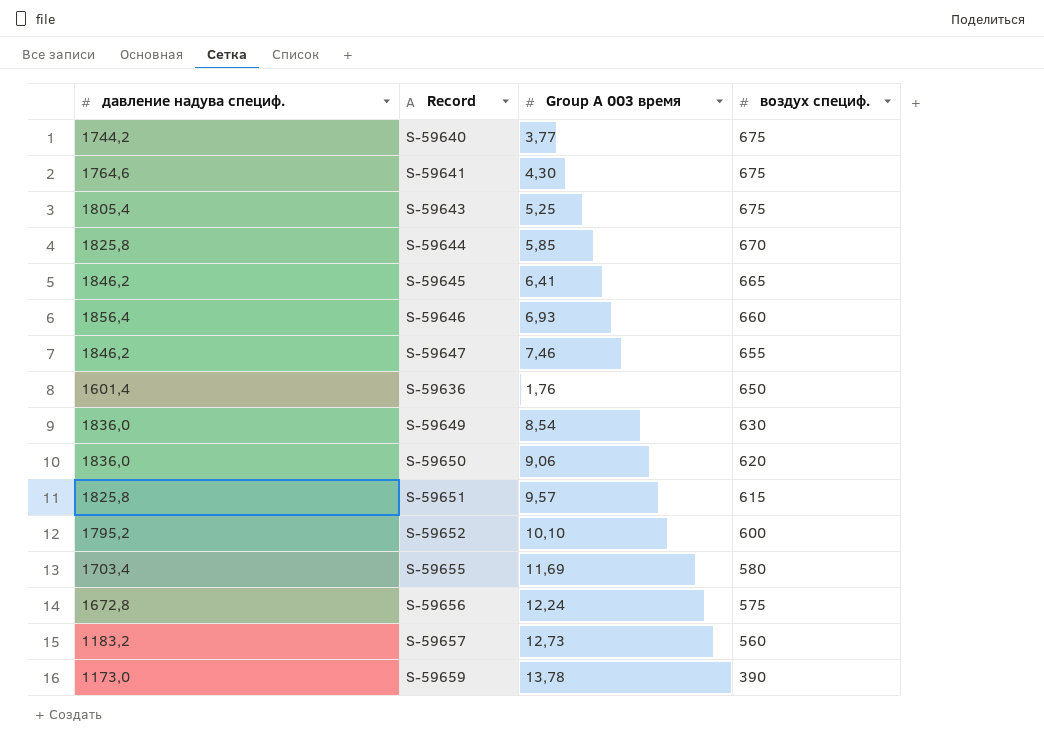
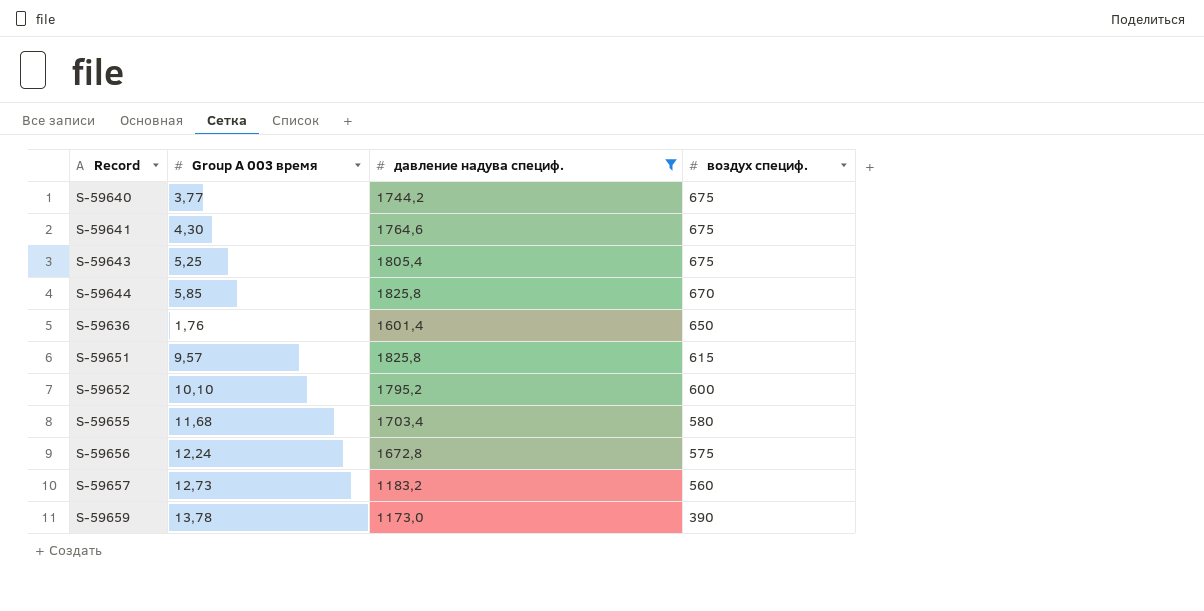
filter: none -> давление надува специф. <= 1825,8
column давление надува специф. | position: 1 -> 3
S-59655 | Group А 003 время: 11,69 -> 11,68

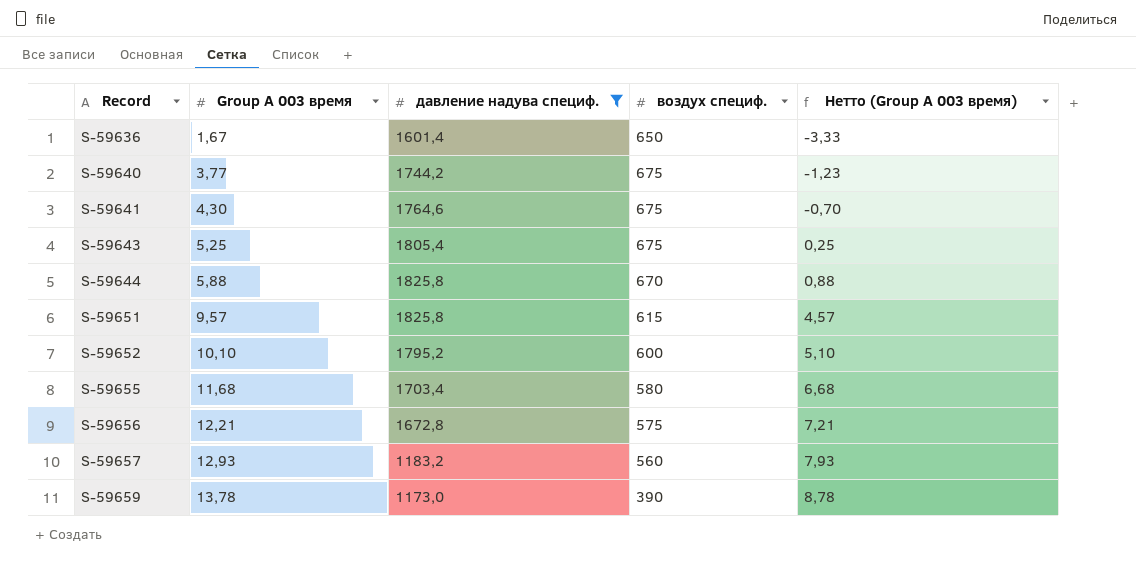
row order: воздух специф. descending -> Record ascending
column Нетто (Group А 003 время) | formula: none -> [Group А 003 время] - 5
S-59636 | Group А 003 время: 1,76 -> 1,67
S-59644 | Group А 003 время: 5,85 -> 5,88
S-59656 | Group А 003 время: 12,24 -> 12,21
S-59657 | Group А 003 время: 12,73 -> 12,93

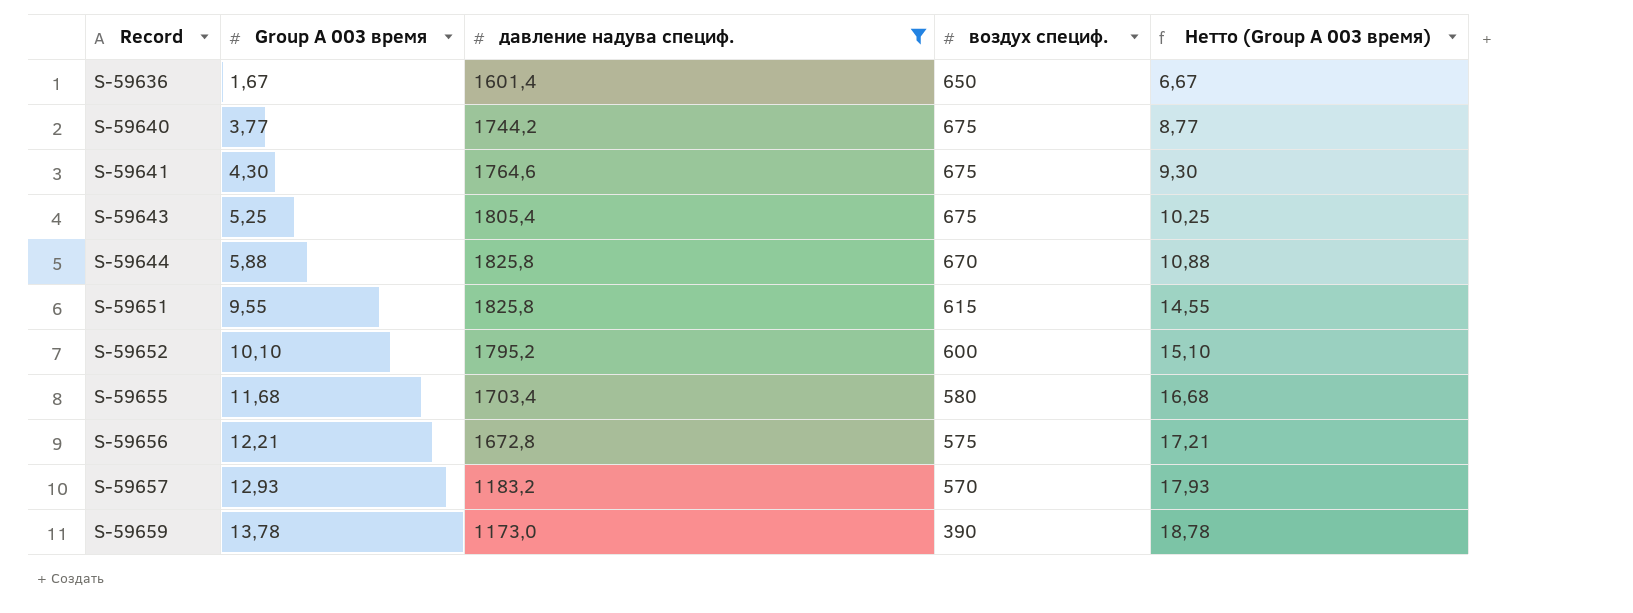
column Нетто (Group А 003 время) | formula: [Group А 003 время] - 5 -> [Group А 003 время] + 5
S-59651 | Group А 003 время: 9,57 -> 9,55
S-59657 | воздух специф.: 560 -> 570

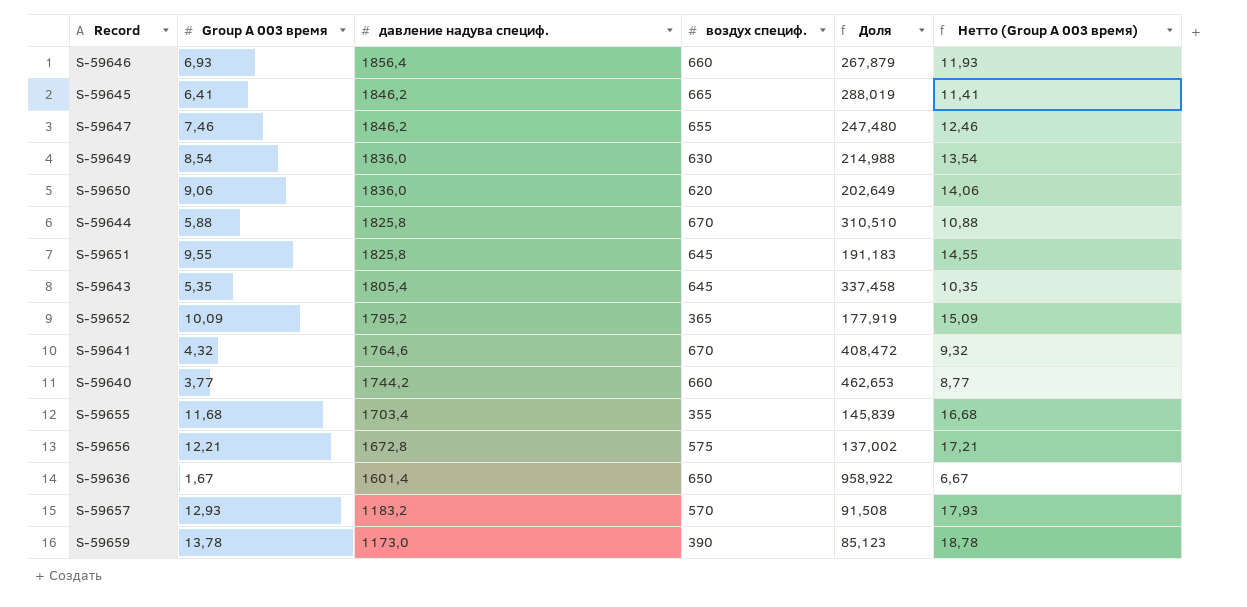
filter: давление надува специф. <= 1825,8 -> none
row order: Record ascending -> давление надува специф. descending
column Доля | formula: none -> [давление надува специф.] / [Group А 003 время]
S-59651 | воздух специф.: 615 -> 645
S-59643 | Group А 003 время: 5,25 -> 5,35
S-59643 | воздух специф.: 675 -> 645
S-59643 | Нетто (Group А 003 время): 10,25 -> 10,35
S-59652 | Group А 003 время: 10,10 -> 10,09
S-59652 | воздух специф.: 600 -> 365
S-59652 | Нетто (Group А 003 время): 15,10 -> 15,09
S-59641 | Group А 003 время: 4,30 -> 4,32
S-59641 | воздух специф.: 675 -> 670
S-59641 | Нетто (Group А 003 время): 9,30 -> 9,32
S-59640 | воздух специф.: 675 -> 660
S-59655 | воздух специф.: 580 -> 355

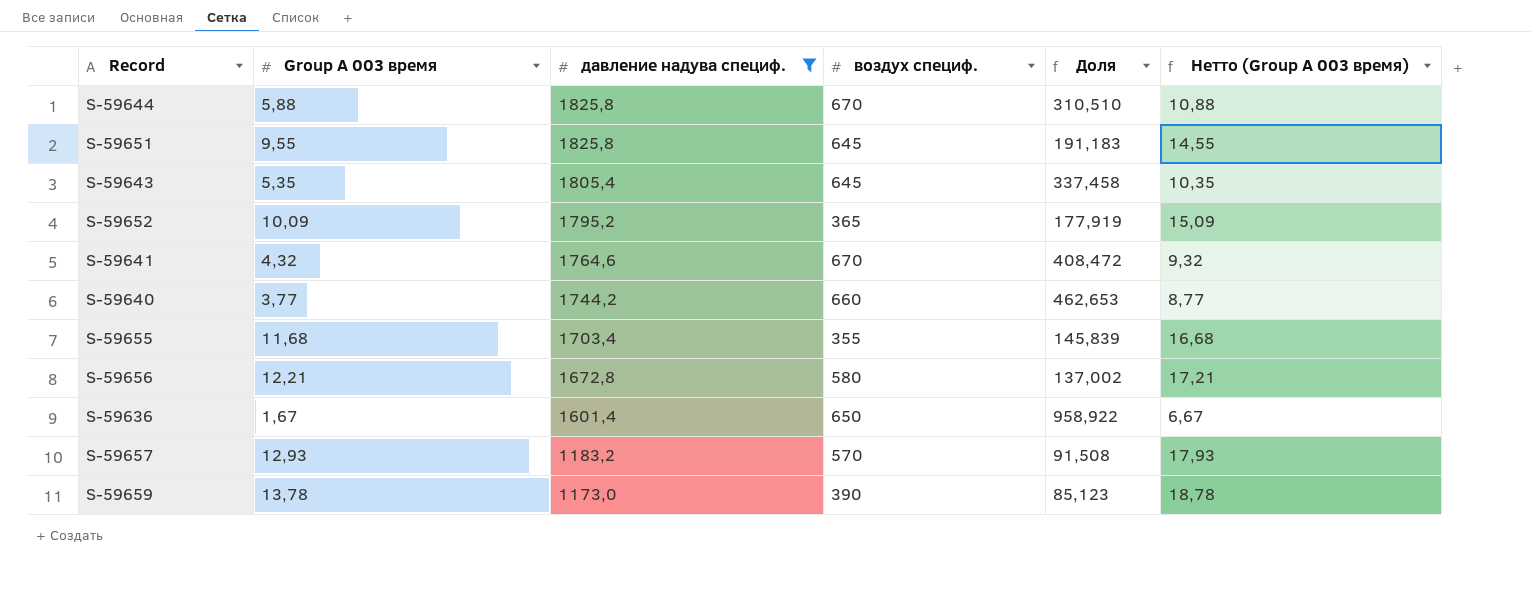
filter: none -> давление надува специф. <= 1825,8
S-59656 | воздух специф.: 575 -> 580

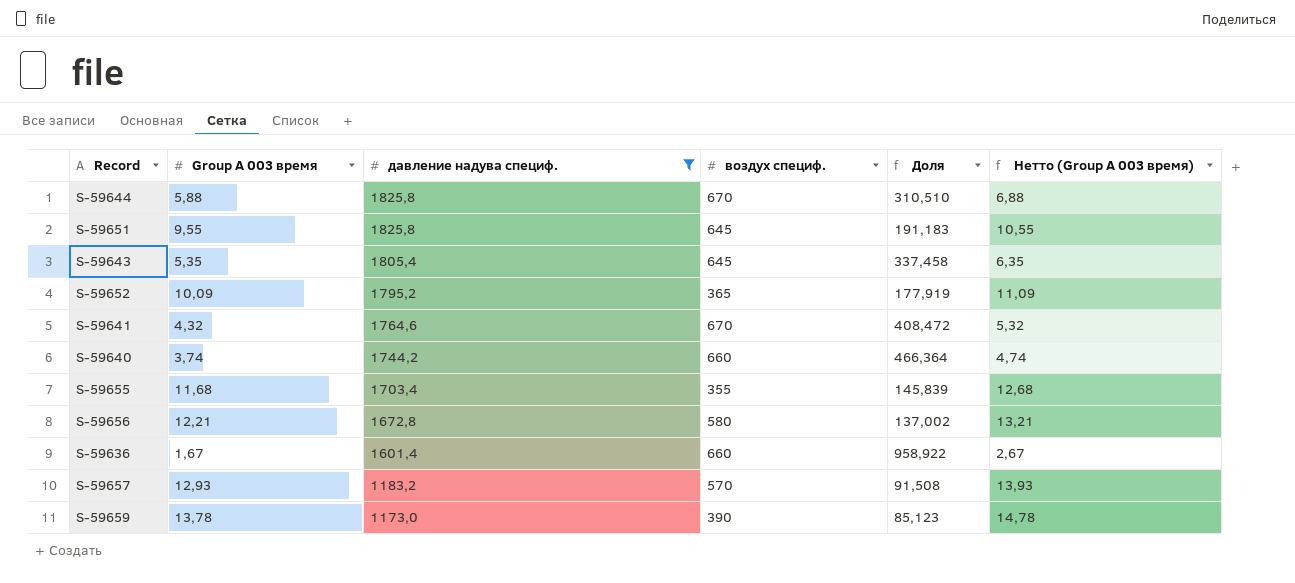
column Нетто (Group А 003 время) | formula: [Group А 003 время] + 5 -> [Group А 003 время] + 1
S-59640 | Group А 003 время: 3,77 -> 3,74
S-59640 | Доля: 462,653 -> 466,364
S-59636 | воздух специф.: 650 -> 660

